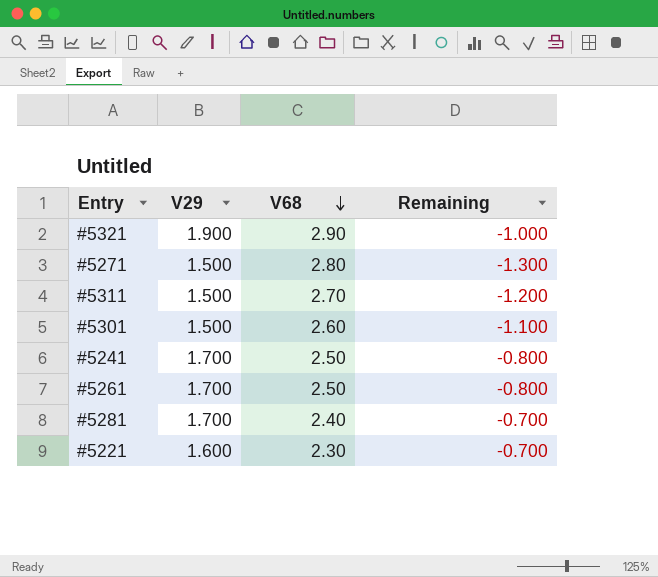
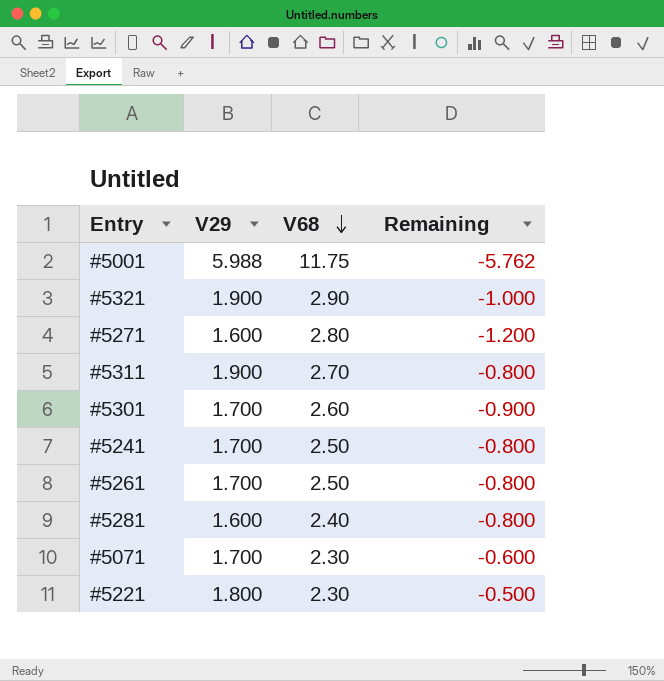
row #5001: none -> 5.988 | 11.75 | -5.762
#5271 | V29: 1.500 -> 1.600
#5271 | Remaining: -1.300 -> -1.200
#5311 | V29: 1.500 -> 1.900
#5311 | Remaining: -1.200 -> -0.800
#5301 | V29: 1.500 -> 1.700
#5301 | Remaining: -1.100 -> -0.900
#5281 | V29: 1.700 -> 1.600
#5281 | Remaining: -0.700 -> -0.800
row #5071: none -> 1.700 | 2.30 | -0.600
#5221 | V29: 1.600 -> 1.800
#5221 | Remaining: -0.700 -> -0.500

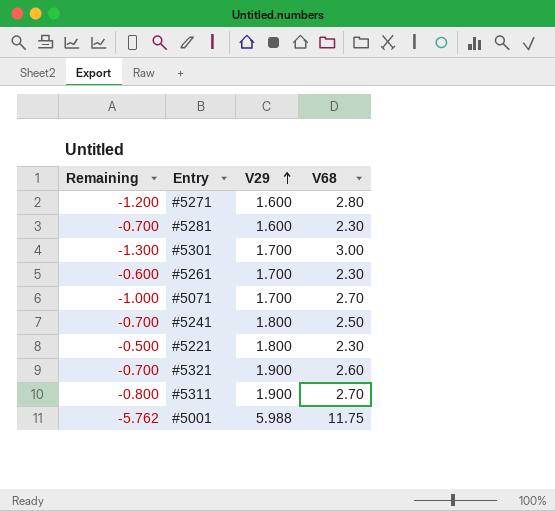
row order: V68 descending -> V29 ascending
column Remaining | position: 4 -> 1
#5281 | Remaining: -0.800 -> -0.700
#5281 | V68: 2.40 -> 2.30
#5301 | Remaining: -0.900 -> -1.300
#5301 | V68: 2.60 -> 3.00
#5261 | Remaining: -0.800 -> -0.600
#5261 | V68: 2.50 -> 2.30
#5071 | Remaining: -0.600 -> -1.000
#5071 | V68: 2.30 -> 2.70
#5241 | Remaining: -0.800 -> -0.700
#5241 | V29: 1.700 -> 1.800
#5321 | Remaining: -1.000 -> -0.700
#5321 | V68: 2.90 -> 2.60

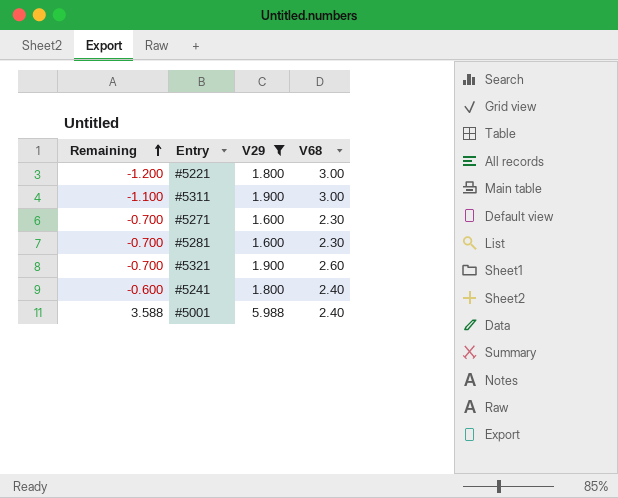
filter: none -> V29 != 1.700
row order: V29 ascending -> Remaining ascending
#5221 | Remaining: -0.500 -> -1.200
#5221 | V68: 2.30 -> 3.00
#5311 | Remaining: -0.800 -> -1.100
#5311 | V68: 2.70 -> 3.00
#5271 | Remaining: -1.200 -> -0.700
#5271 | V68: 2.80 -> 2.30
#5241 | Remaining: -0.700 -> -0.600
#5241 | V68: 2.50 -> 2.40
#5001 | Remaining: -5.762 -> 3.588
#5001 | V68: 11.75 -> 2.40

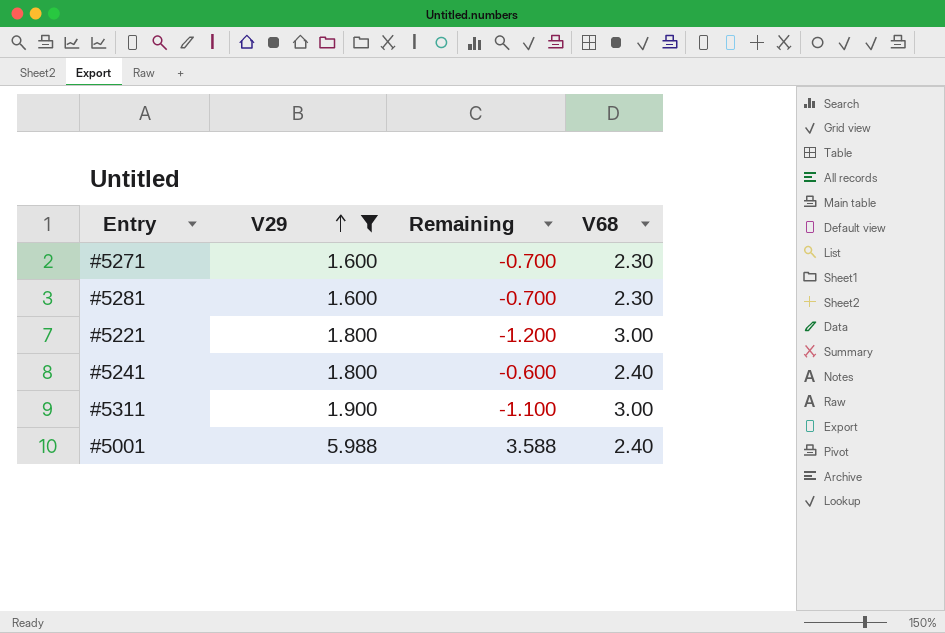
row order: Remaining ascending -> V29 ascending
column Remaining | position: 1 -> 3
row #5321: -0.700 | 1.900 | 2.60 -> none

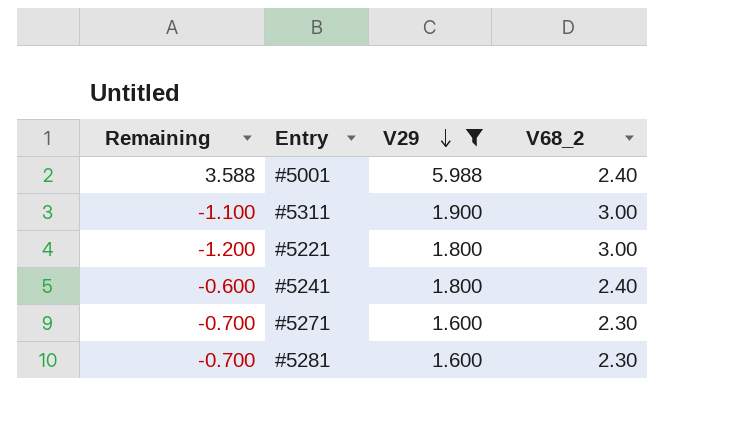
row order: V29 ascending -> V29 descending
column Remaining | position: 3 -> 1
column name: V68 -> V68_2

